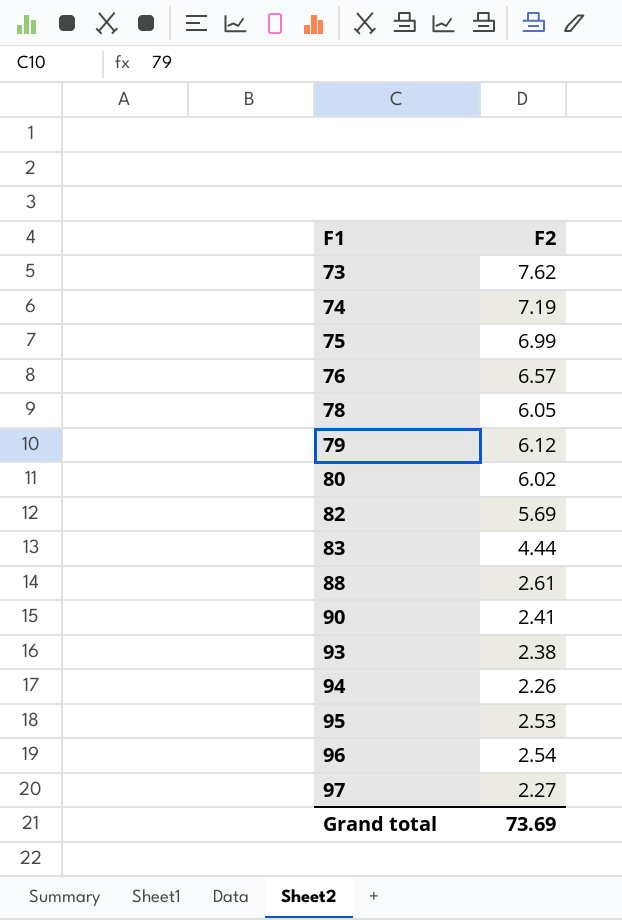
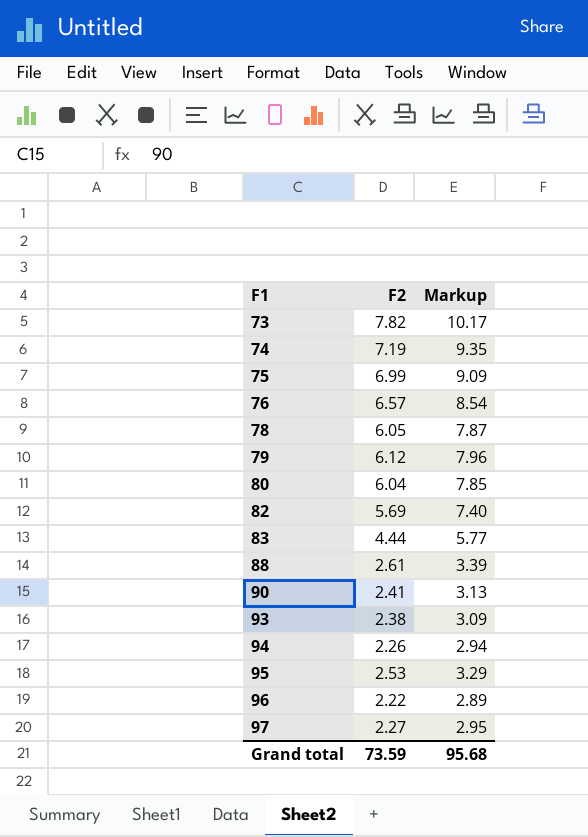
column Markup | formula: none -> [F2] * 1.3
73 | F2: 7.62 -> 7.82
80 | F2: 6.02 -> 6.04
96 | F2: 2.54 -> 2.22
Grand total | F2: 73.69 -> 73.59

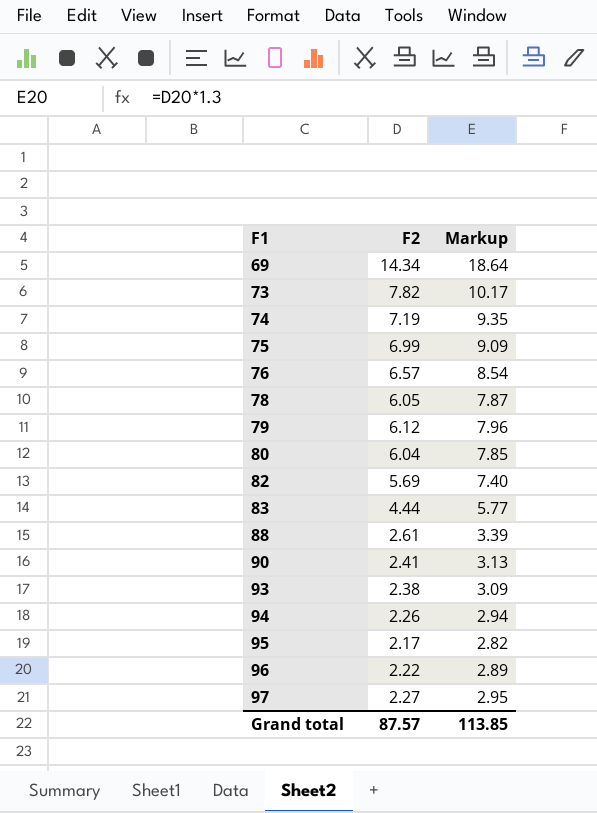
row 69: none -> 14.34 | 18.64
95 | F2: 2.53 -> 2.17
95 | Markup: 3.29 -> 2.82
Grand total | F2: 73.59 -> 87.57
Grand total | Markup: 95.68 -> 113.85

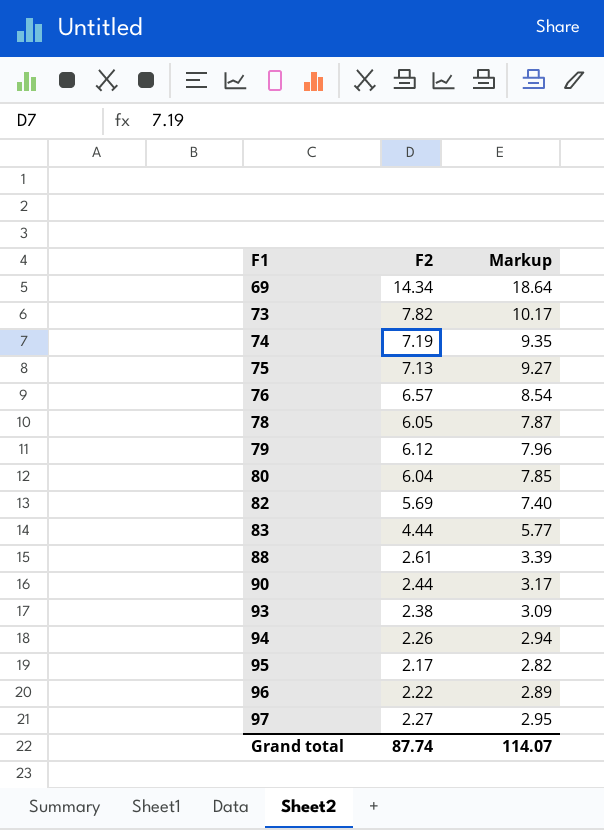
75 | F2: 6.99 -> 7.13
75 | Markup: 9.09 -> 9.27
90 | F2: 2.41 -> 2.44
90 | Markup: 3.13 -> 3.17
Grand total | F2: 87.57 -> 87.74
Grand total | Markup: 113.85 -> 114.07

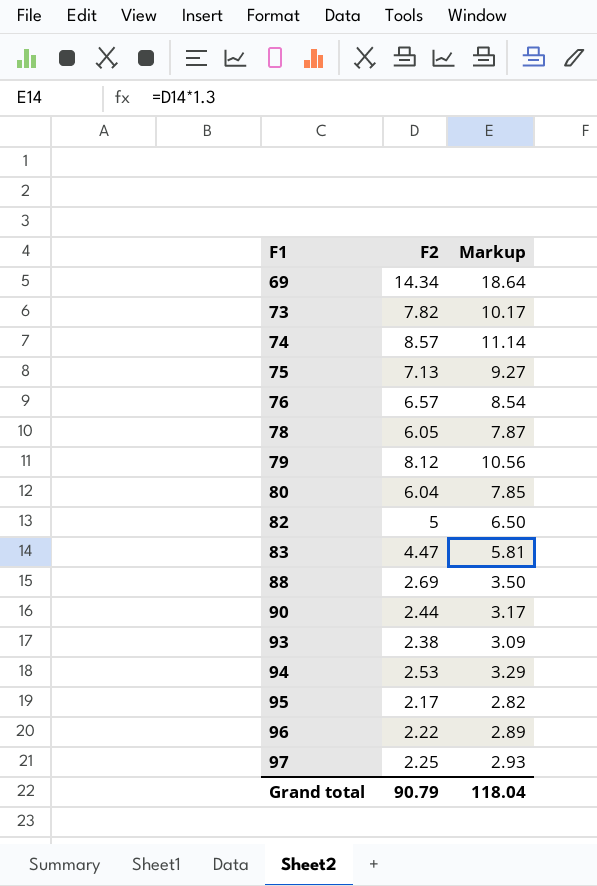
74 | F2: 7.19 -> 8.57
74 | Markup: 9.35 -> 11.14
79 | F2: 6.12 -> 8.12
79 | Markup: 7.96 -> 10.56
82 | F2: 5.69 -> 5
82 | Markup: 7.40 -> 6.50
83 | F2: 4.44 -> 4.47
83 | Markup: 5.77 -> 5.81
88 | F2: 2.61 -> 2.69
88 | Markup: 3.39 -> 3.50
94 | F2: 2.26 -> 2.53
94 | Markup: 2.94 -> 3.29
97 | F2: 2.27 -> 2.25
97 | Markup: 2.95 -> 2.93
Grand total | F2: 87.74 -> 90.79
Grand total | Markup: 114.07 -> 118.04

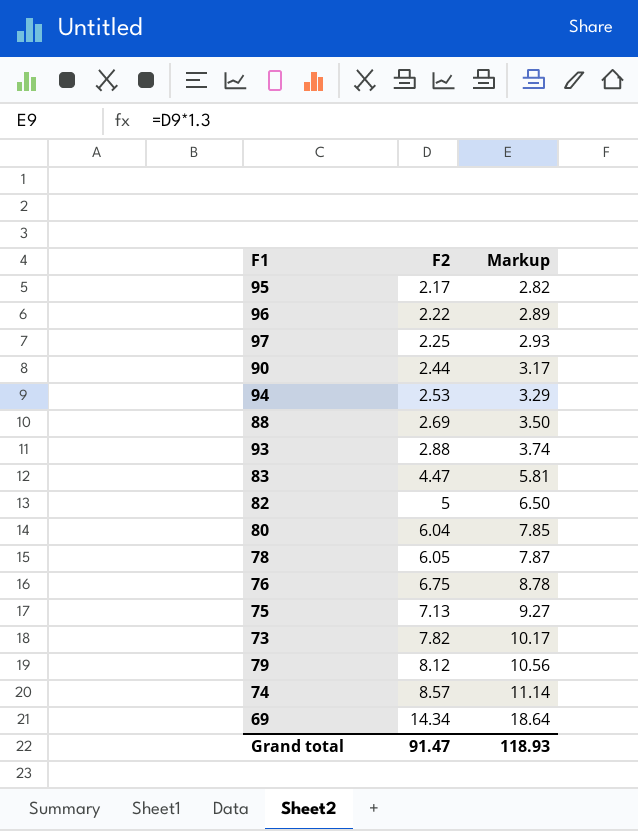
row order: F1 ascending -> F2 ascending
93 | F2: 2.38 -> 2.88
93 | Markup: 3.09 -> 3.74
76 | F2: 6.57 -> 6.75
76 | Markup: 8.54 -> 8.78
Grand total | F2: 90.79 -> 91.47
Grand total | Markup: 118.04 -> 118.93

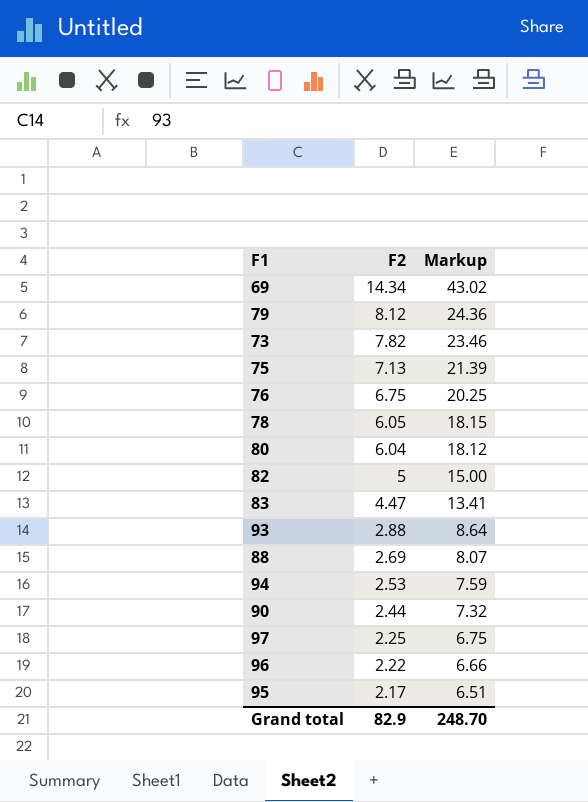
row order: F2 ascending -> F2 descending
column Markup | formula: [F2] * 1.3 -> [F2] * 3
row 74: 8.57 | 11.14 -> none
Grand total | F2: 91.47 -> 82.9
Grand total | Markup: 118.93 -> 248.70

